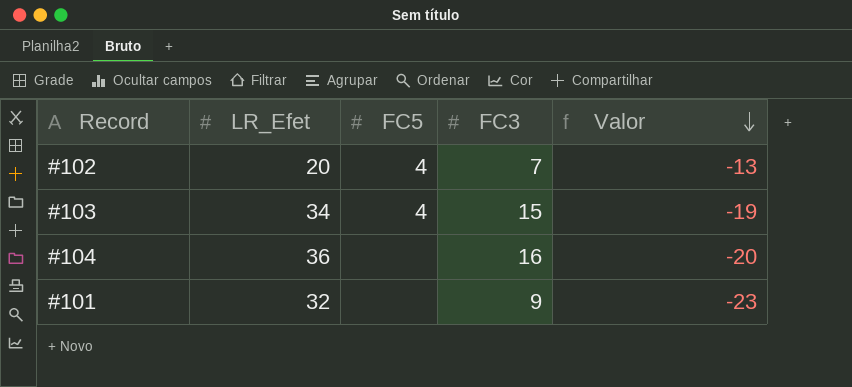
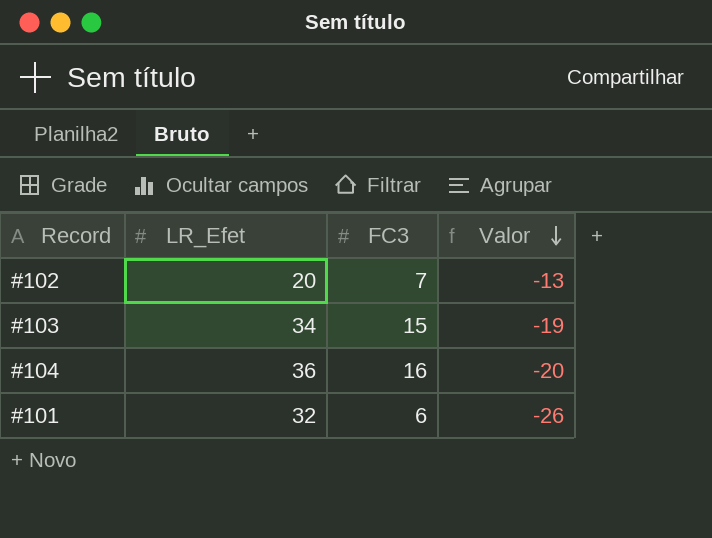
column FC5 | position: 3 -> none
#101 | FC3: 9 -> 6
#101 | Valor: -23 -> -26

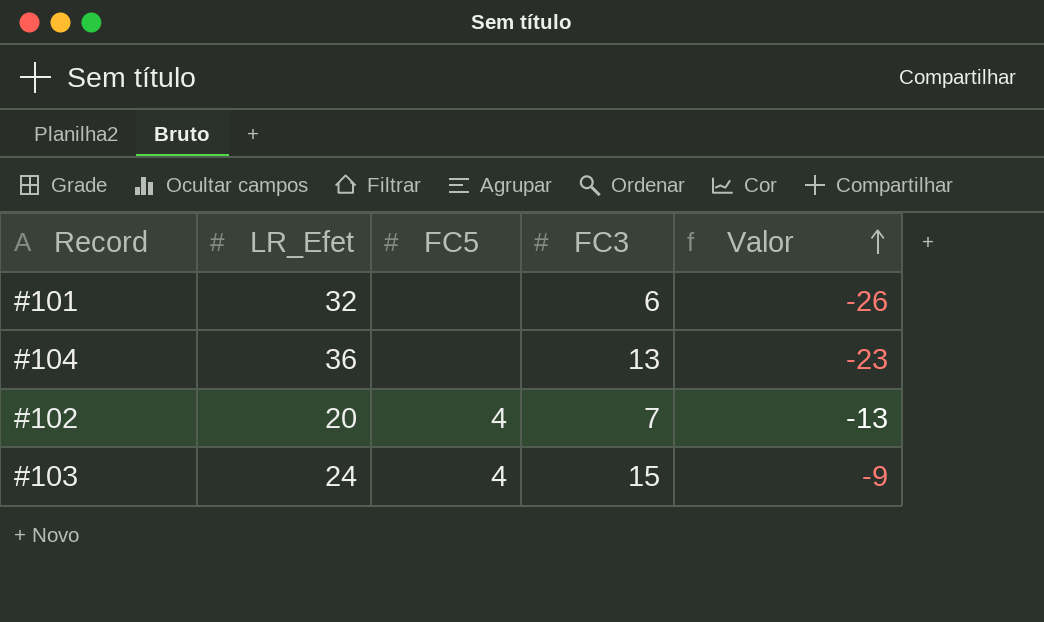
row order: Valor descending -> Valor ascending
column FC5 | position: none -> 3
#104 | FC3: 16 -> 13
#104 | Valor: -20 -> -23
#103 | LR_Efet: 34 -> 24
#103 | Valor: -19 -> -9

